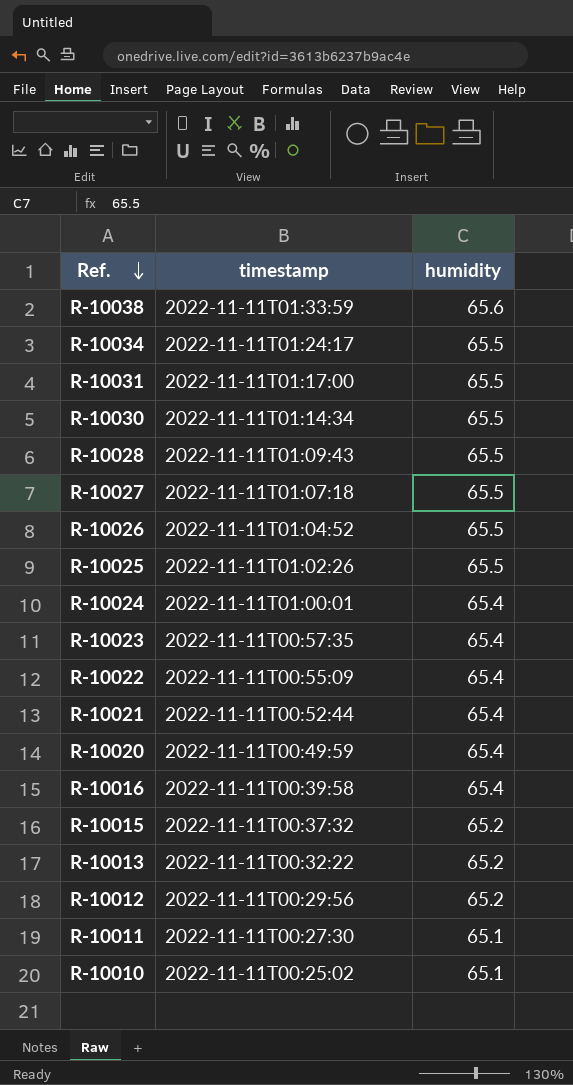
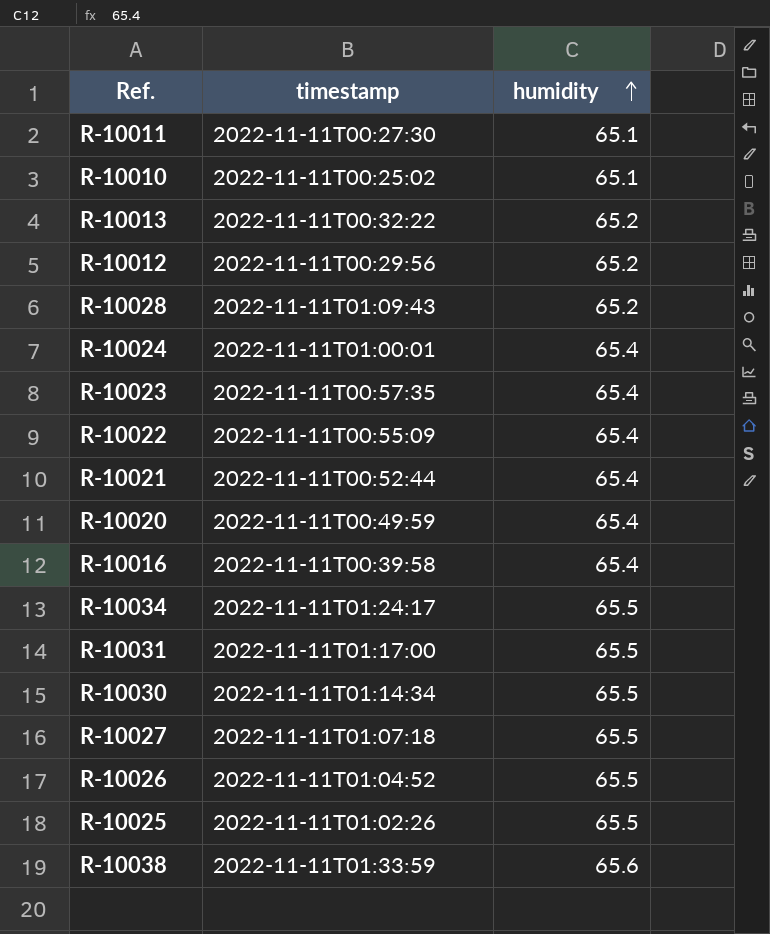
row order: Ref. descending -> humidity ascending
row R-10015: 2022-11-11T00:37:32 | 65.2 -> none
R-10028 | humidity: 65.5 -> 65.2

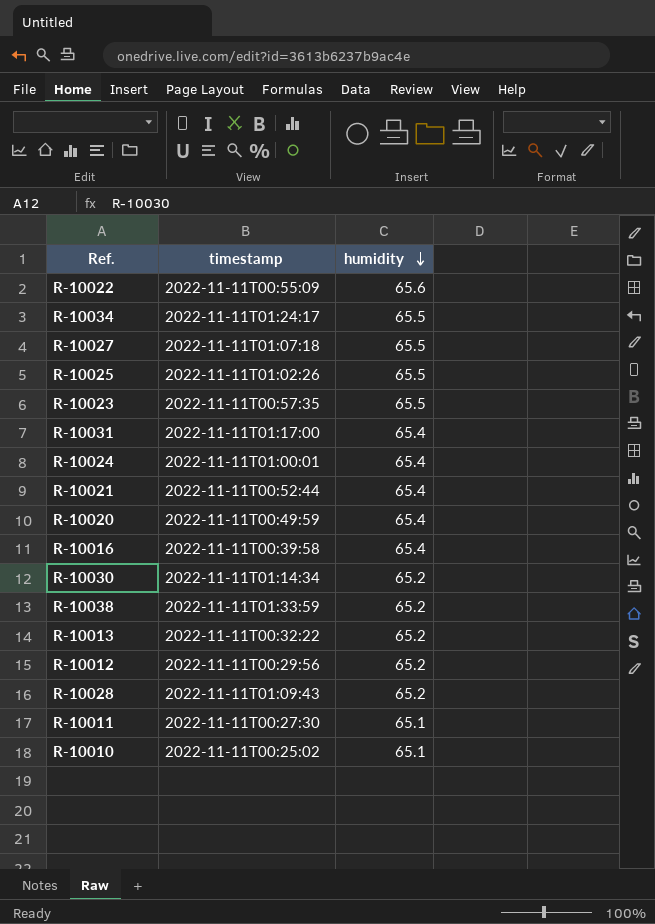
row order: humidity ascending -> humidity descending
row R-10026: 2022-11-11T01:04:52 | 65.5 -> none
R-10022 | humidity: 65.4 -> 65.6
R-10023 | humidity: 65.4 -> 65.5
R-10031 | humidity: 65.5 -> 65.4
R-10030 | humidity: 65.5 -> 65.2
R-10038 | humidity: 65.6 -> 65.2

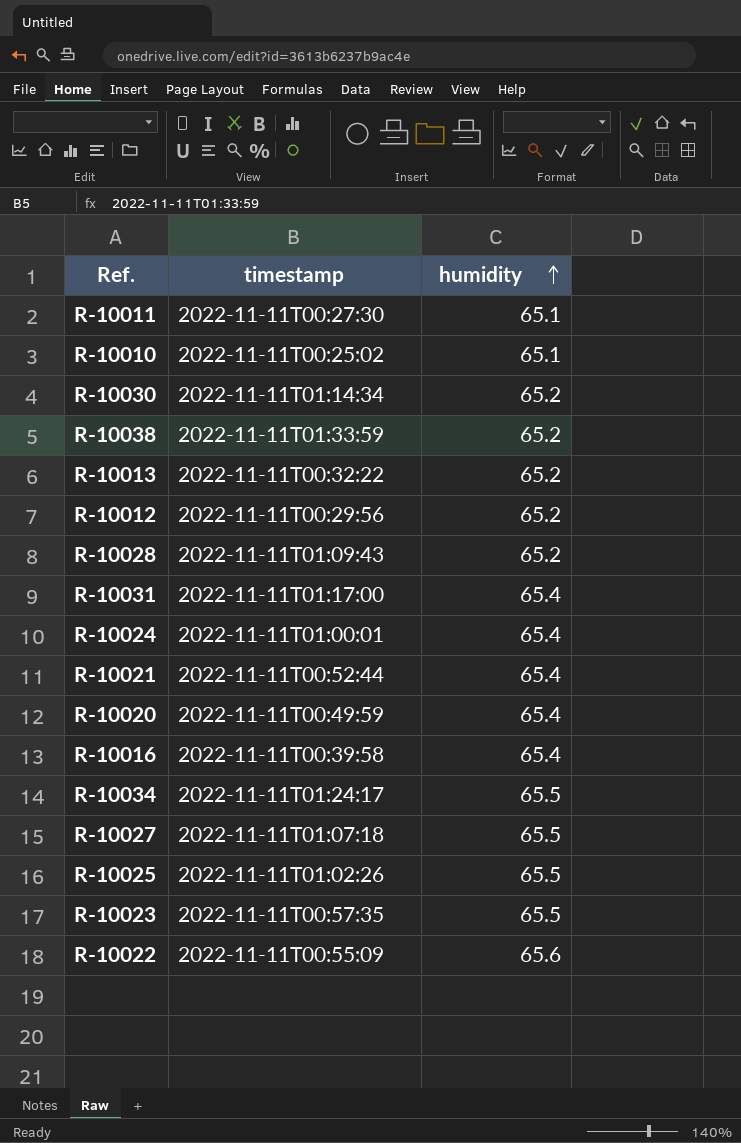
row order: humidity descending -> humidity ascending

